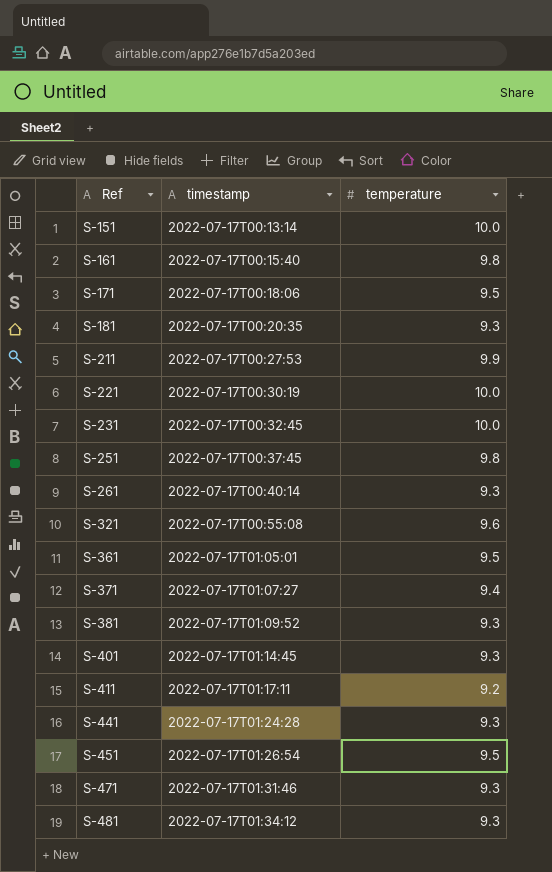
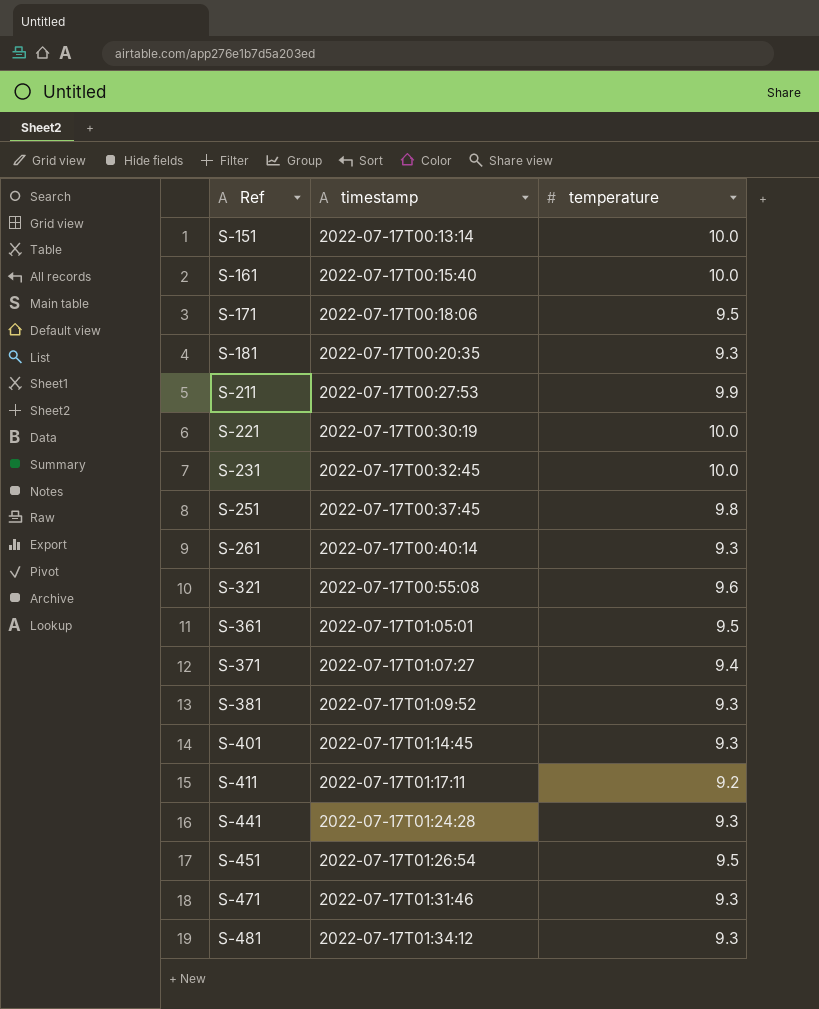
S-161 | temperature: 9.8 -> 10.0

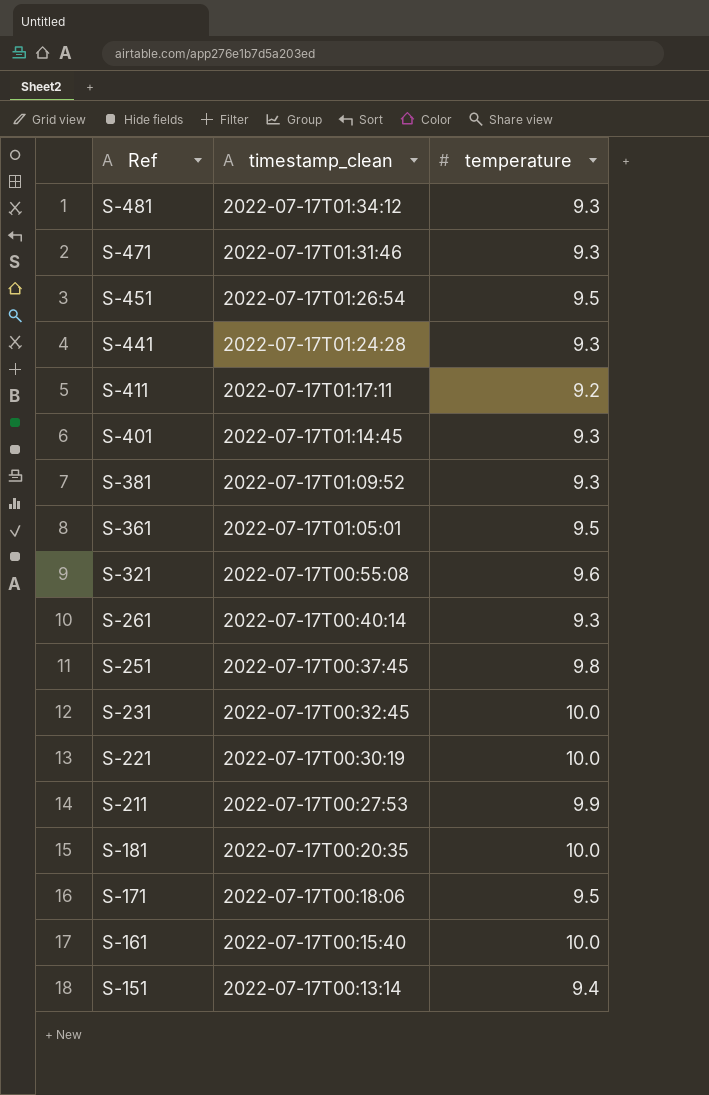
row order: Ref ascending -> Ref descending
column name: timestamp -> timestamp_clean
row S-371: 2022-07-17T01:07:27 | 9.4 -> none
S-181 | temperature: 9.3 -> 10.0
S-151 | temperature: 10.0 -> 9.4

